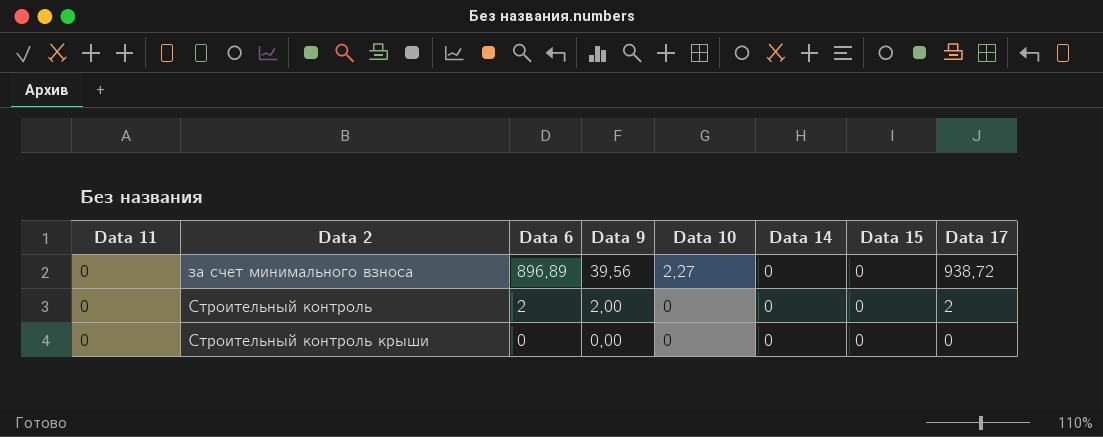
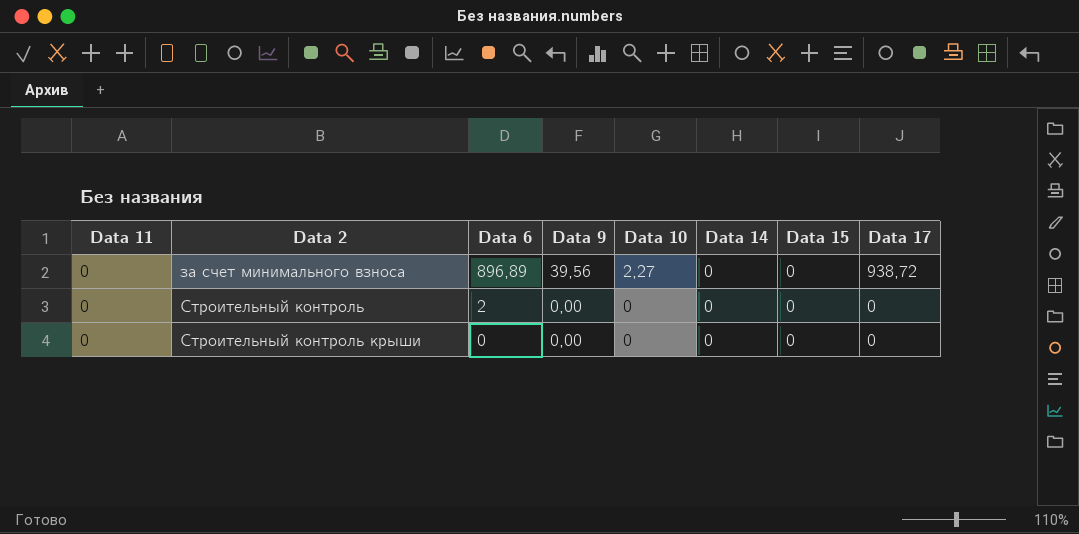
Строительный контроль | Data 9: 2,00 -> 0,00
Строительный контроль | Data 17: 2 -> 0

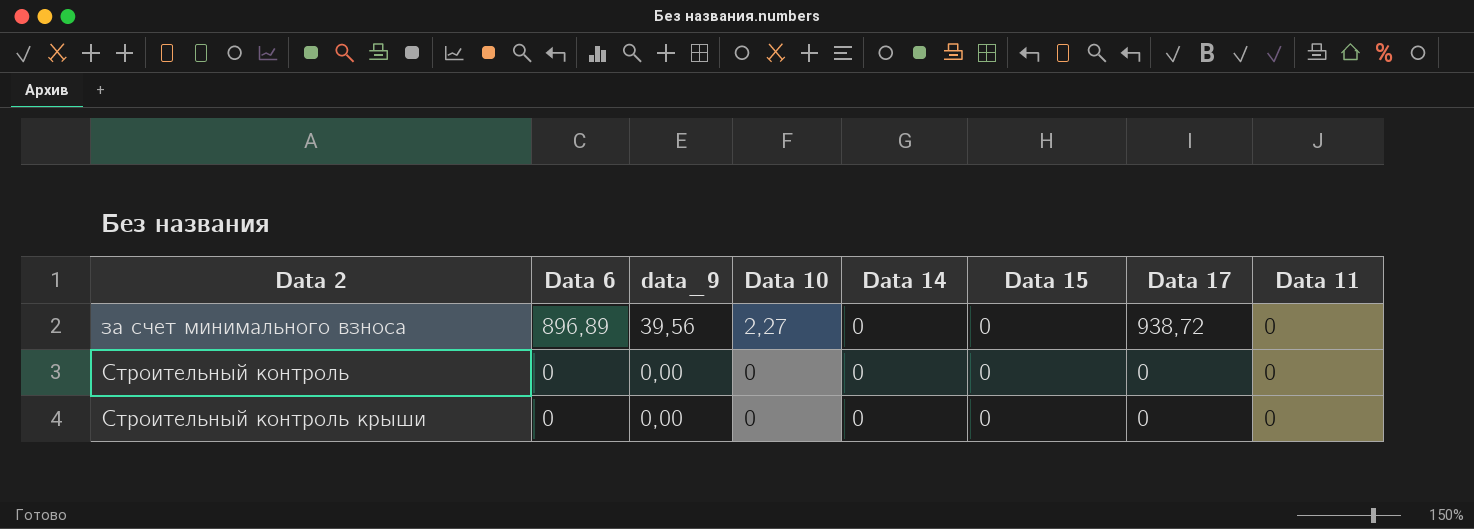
column name: Data 9 -> data_9
column Data 11 | position: 1 -> 8
Строительный контроль | Data 6: 2 -> 0

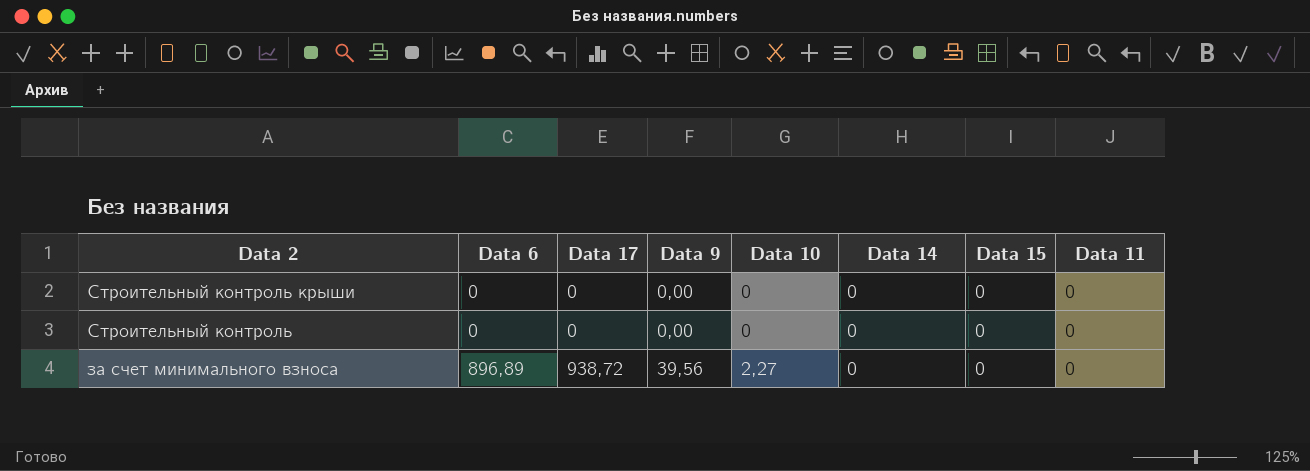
row order: Data 2 ascending -> Data 2 descending
column Data 17 | position: 7 -> 3
column name: data_9 -> Data 9

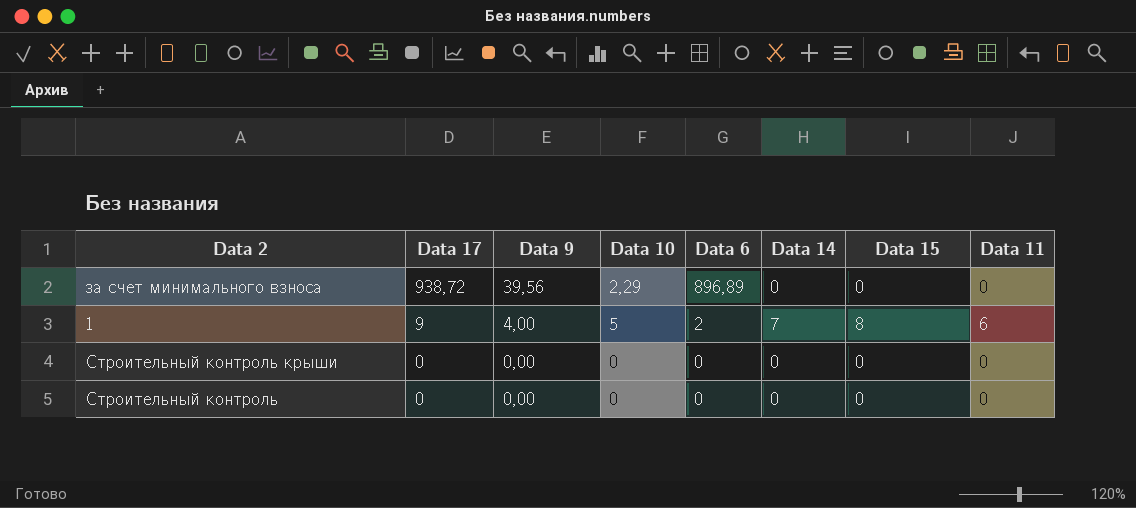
row order: Data 2 descending -> Data 17 descending
column Data 6 | position: 2 -> 5
за счет минимального взноса | Data 10: 2,27 -> 2,29
row 1: none -> 9 | 4,00 | 5 | 2 | 7 | 8 | 6

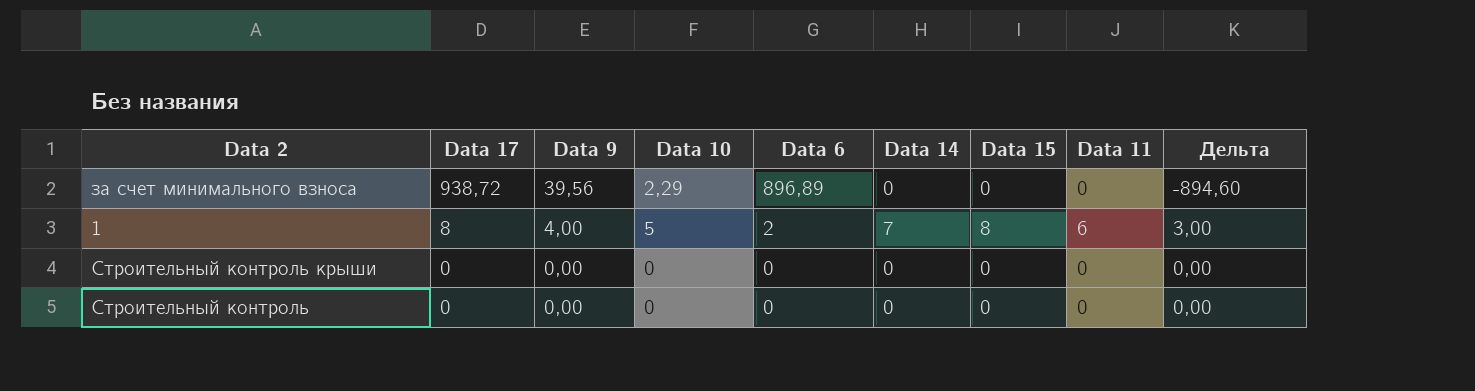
column Дельта | formula: none -> [Data 10] - [Data 6]
1 | Data 17: 9 -> 8

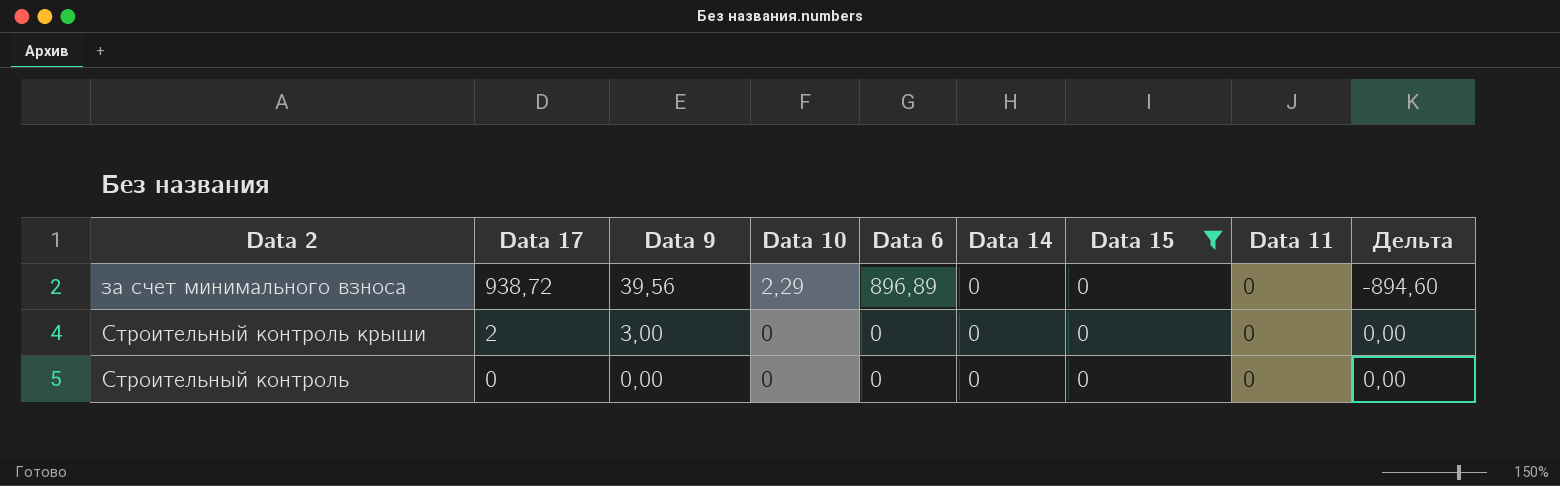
filter: none -> Data 15 = 0
Строительный контроль крыши | Data 17: 0 -> 2
Строительный контроль крыши | Data 9: 0,00 -> 3,00

